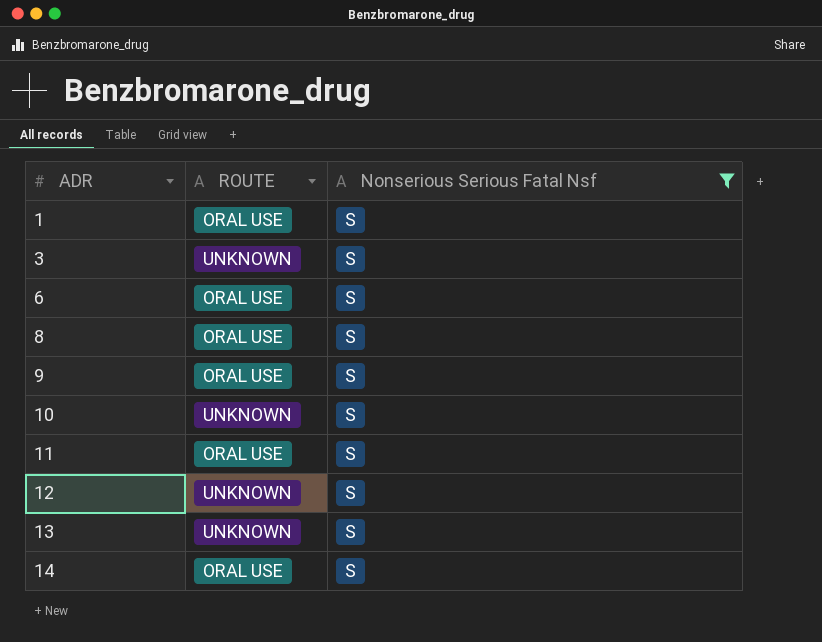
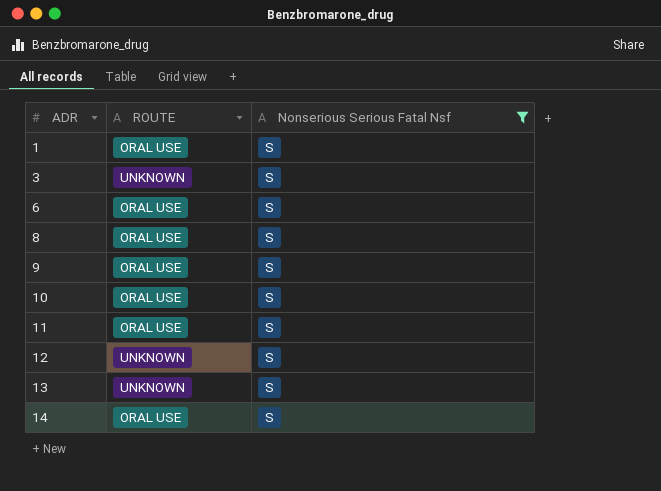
10 | ROUTE: UNKNOWN -> ORAL USE

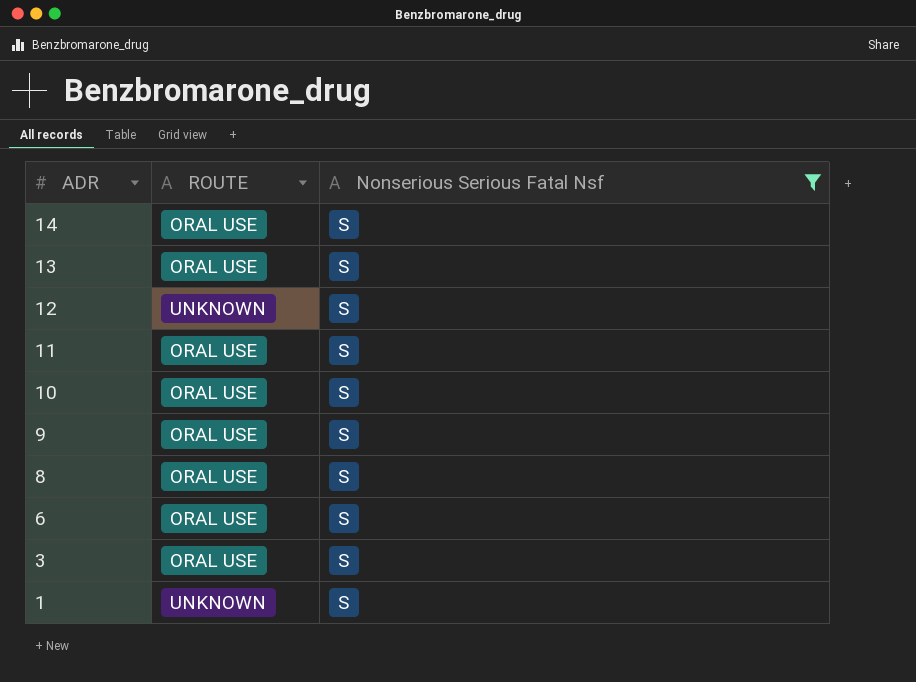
row order: ADR ascending -> ADR descending
13 | ROUTE: UNKNOWN -> ORAL USE
3 | ROUTE: UNKNOWN -> ORAL USE
1 | ROUTE: ORAL USE -> UNKNOWN

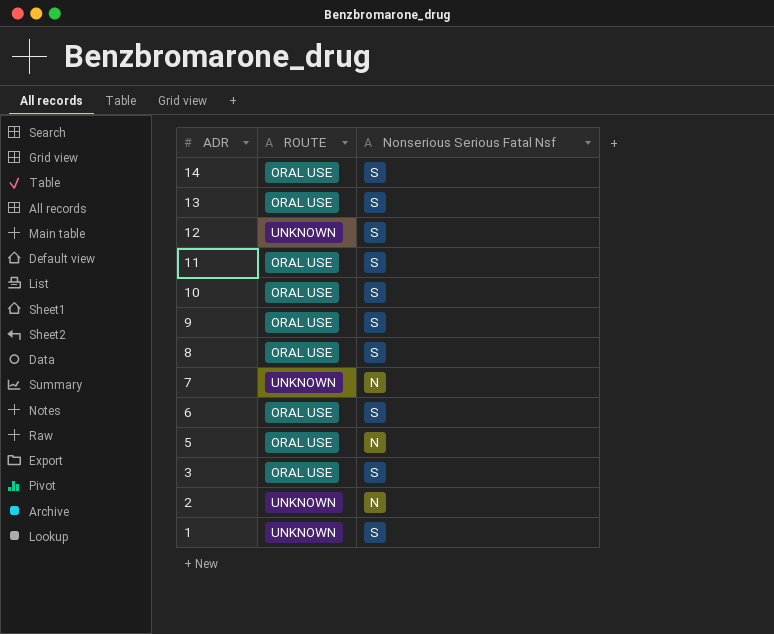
filter: Nonserious Serious Fatal Nsf = S -> none

